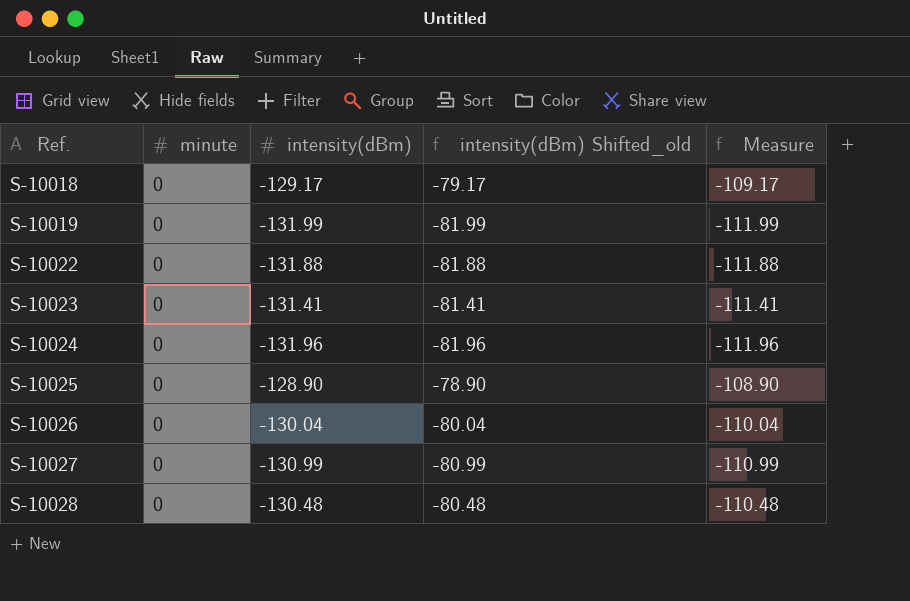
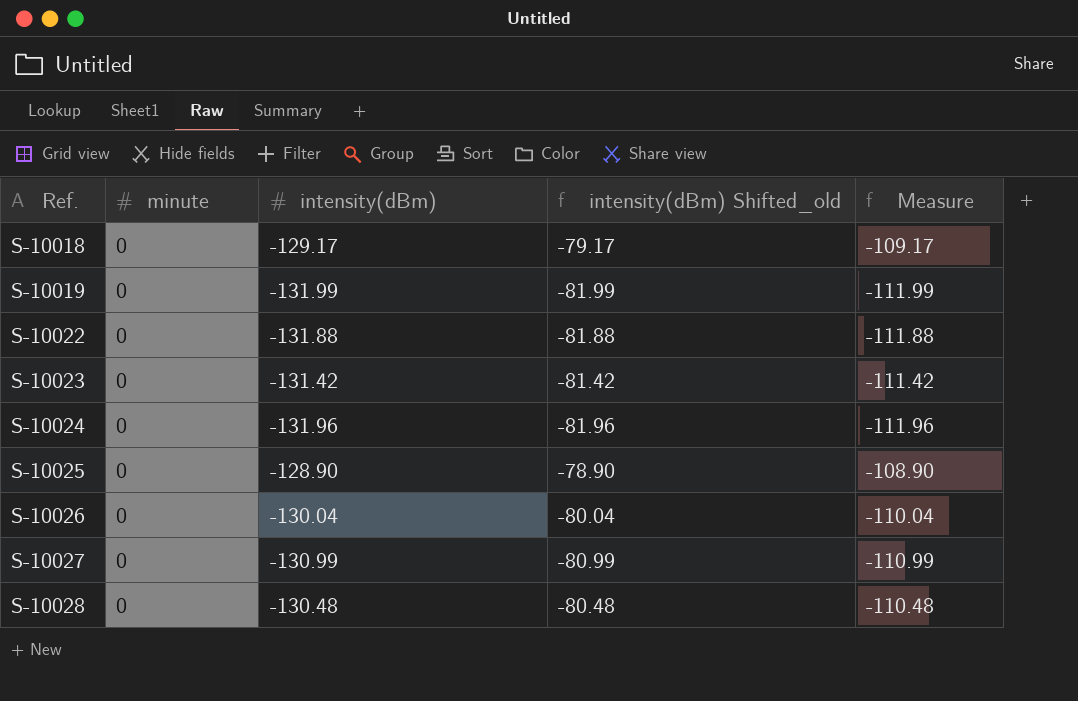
S-10023 | intensity(dBm): -131.41 -> -131.42
S-10023 | intensity(dBm) Shifted_old: -81.41 -> -81.42
S-10023 | Measure: -111.41 -> -111.42

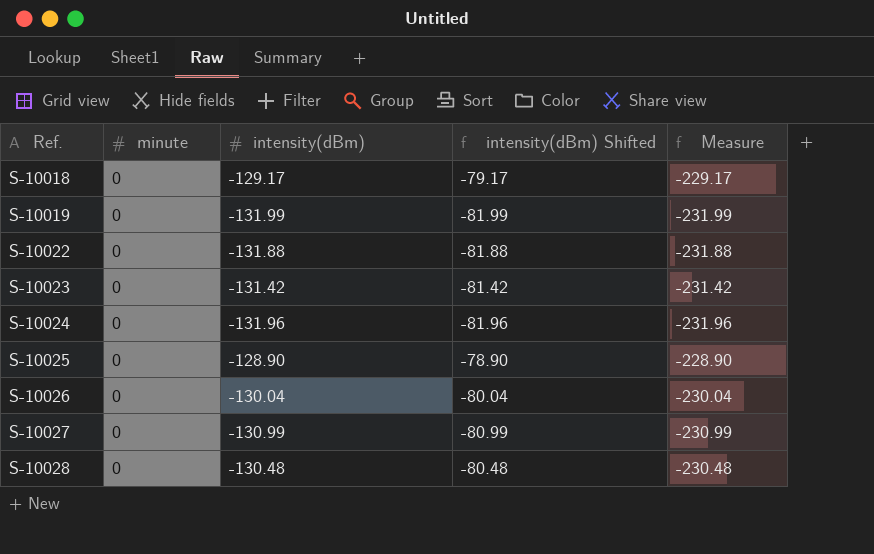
column name: intensity(dBm) Shifted_old -> intensity(dBm) Shifted
column Measure | formula: [intensity(dBm)] + 20 -> [intensity(dBm)] - 100

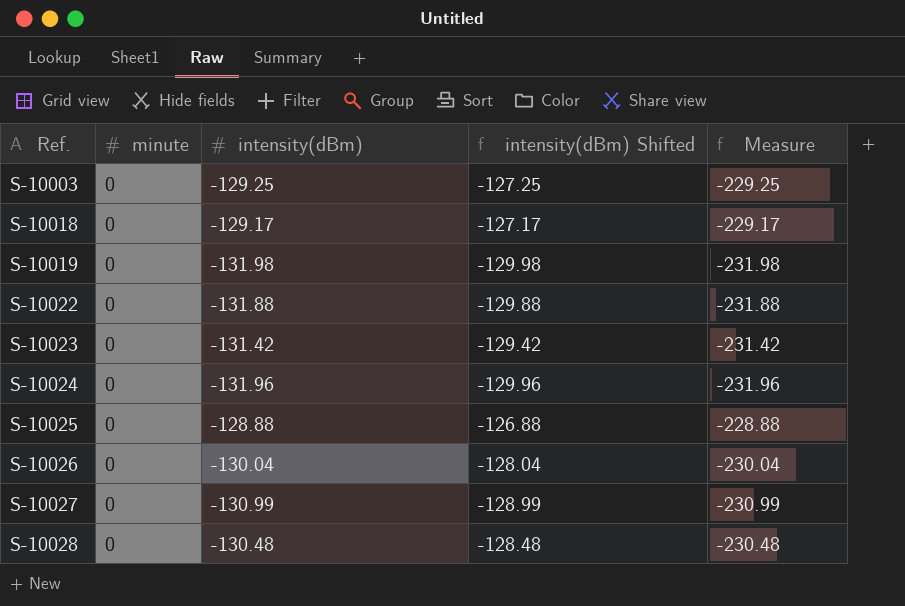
column intensity(dBm) Shifted | formula: [intensity(dBm)] + 50 -> [intensity(dBm)] + 2
row S-10003: none -> 0 | -129.25 | -127.25 | -229.25
S-10019 | intensity(dBm): -131.99 -> -131.98
S-10019 | Measure: -231.99 -> -231.98
S-10025 | intensity(dBm): -128.90 -> -128.88
S-10025 | Measure: -228.90 -> -228.88

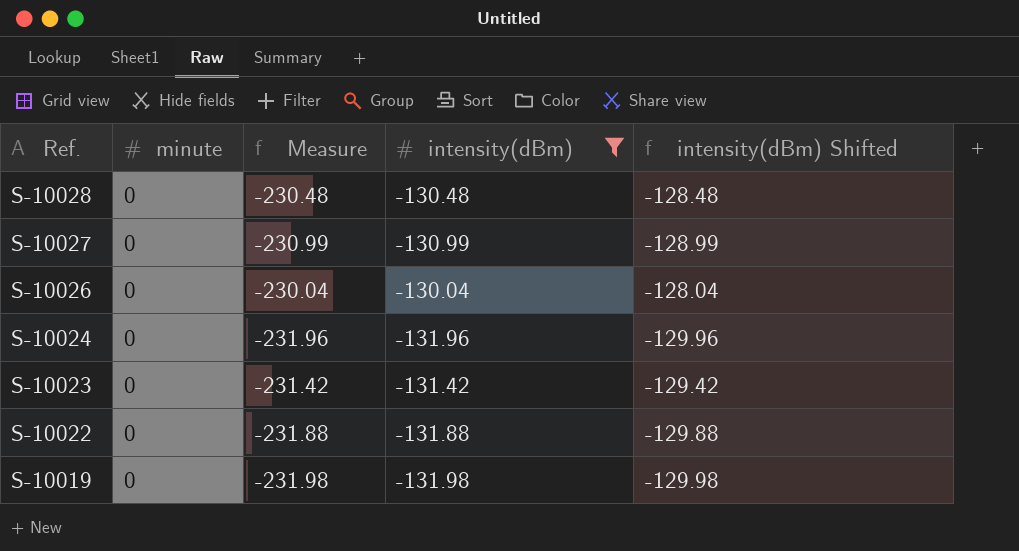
filter: none -> intensity(dBm) <= -130.04
row order: Ref. ascending -> Ref. descending
column Measure | position: 5 -> 3

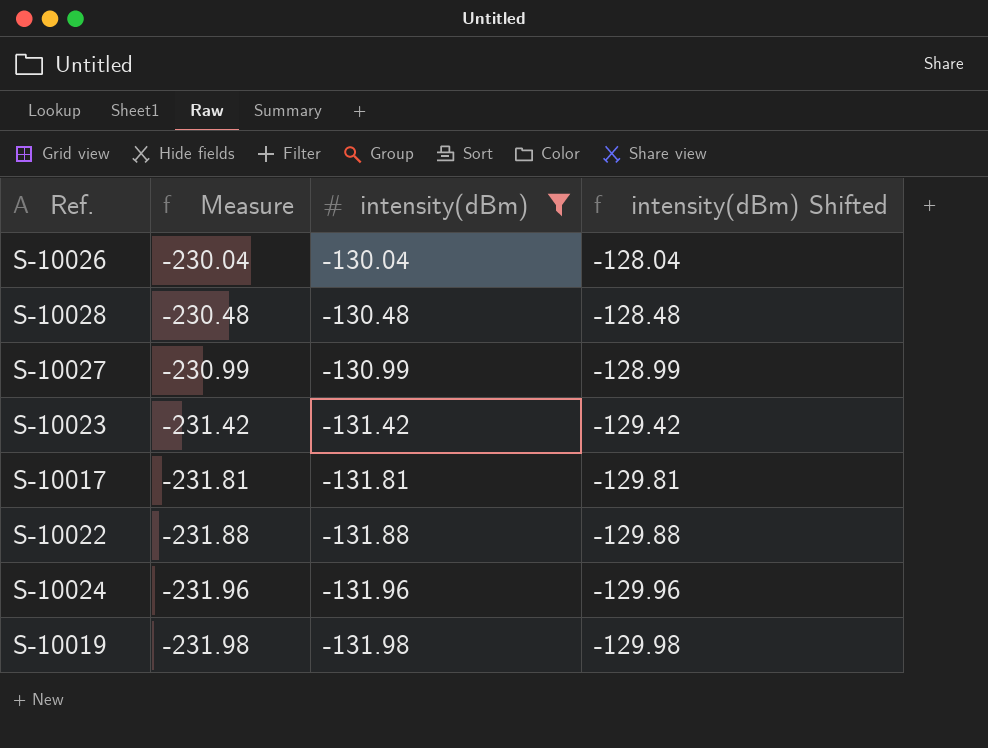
row order: Ref. descending -> Measure descending
column minute | position: 2 -> none
row S-10017: none -> -231.81 | -131.81 | -129.81

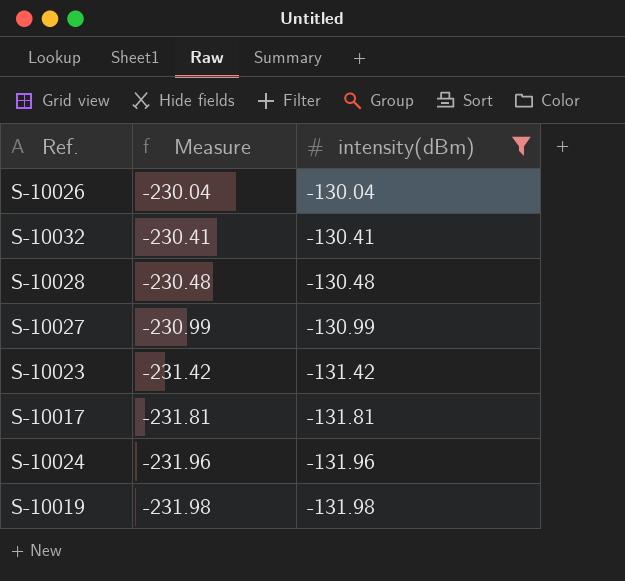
column intensity(dBm) Shifted | formula: [intensity(dBm)] + 2 -> none
row S-10022: -231.88 | -131.88 | -129.88 -> none
row S-10032: none -> -230.41 | -130.41

